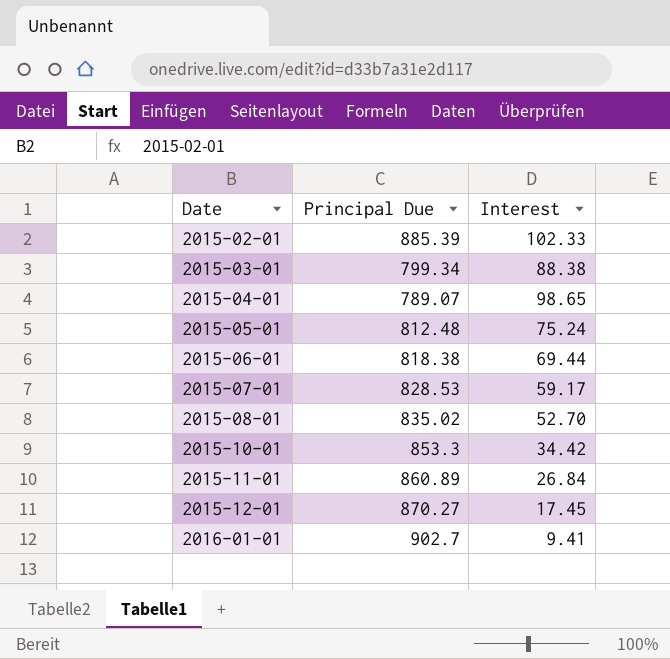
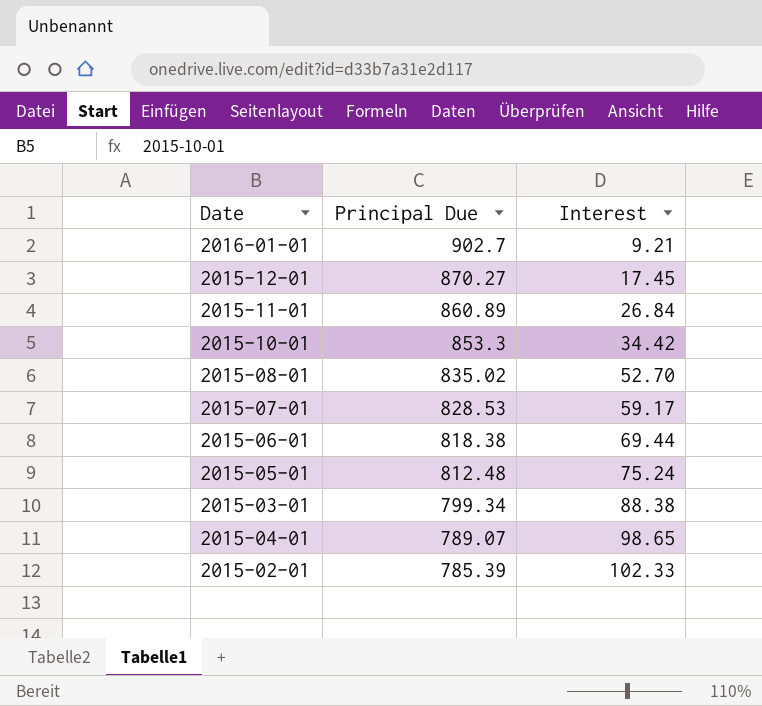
row order: Date ascending -> Principal Due descending
2016-01-01 | Interest: 9.41 -> 9.21
2015-02-01 | Principal Due: 885.39 -> 785.39

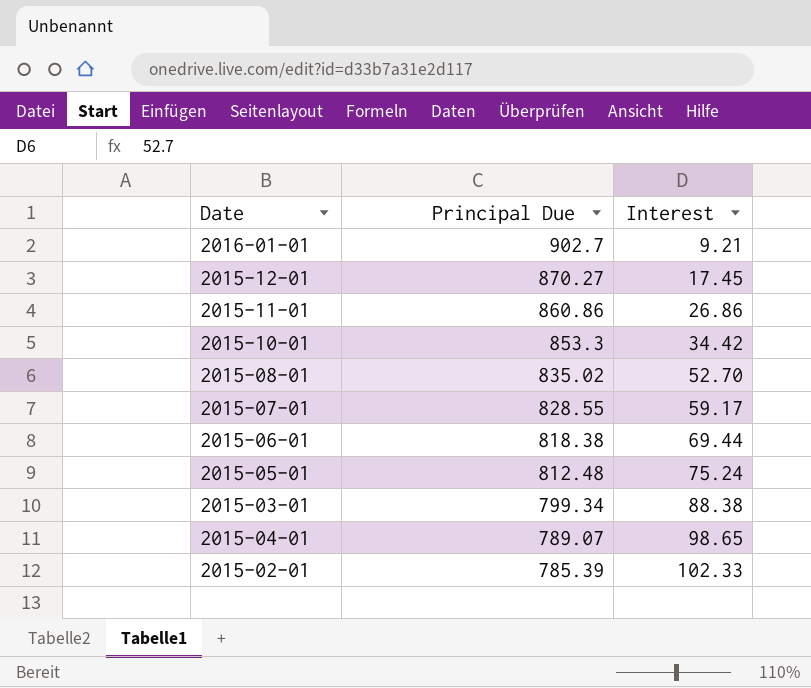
2015-11-01 | Principal Due: 860.89 -> 860.86
2015-11-01 | Interest: 26.84 -> 26.86
2015-07-01 | Principal Due: 828.53 -> 828.55

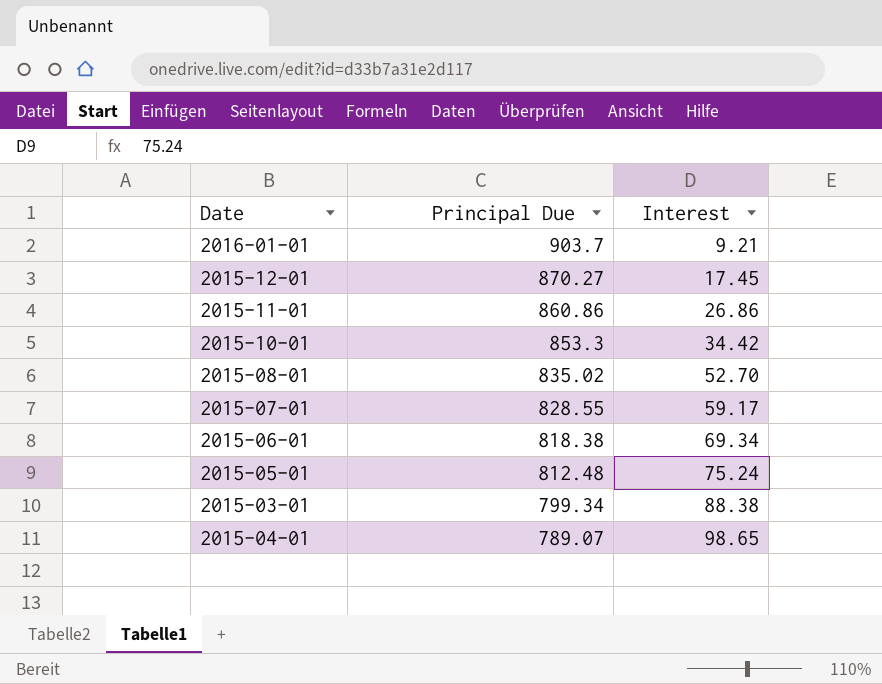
row 2015-02-01: 785.39 | 102.33 -> none
2016-01-01 | Principal Due: 902.7 -> 903.7
2015-06-01 | Interest: 69.44 -> 69.34

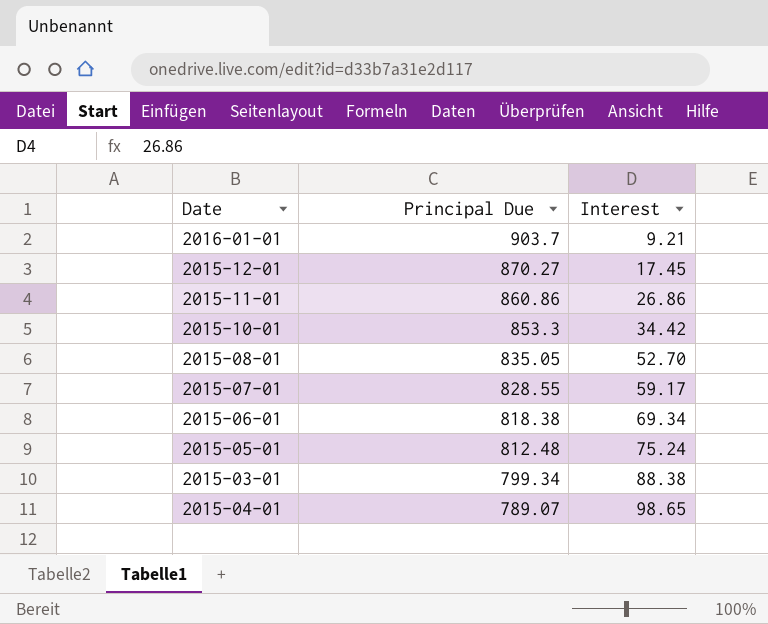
2015-08-01 | Principal Due: 835.02 -> 835.05

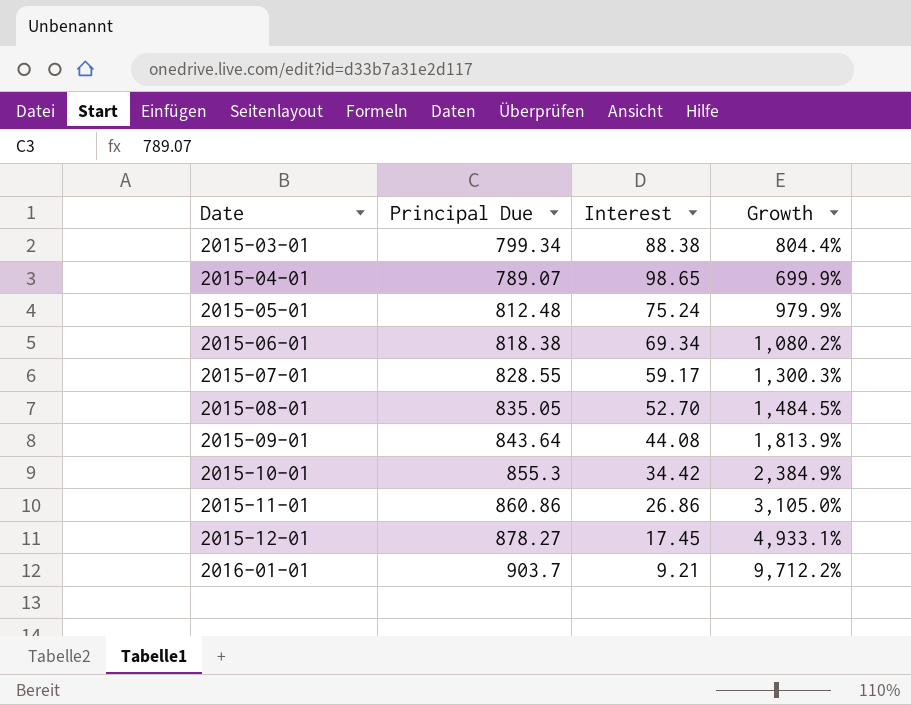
row order: Principal Due descending -> Date ascending
column Growth | formula: none -> ([Principal Due] - [Interest]) / [Interest]
row 2015-09-01: none -> 843.64 | 44.08 | 1,813.9%
2015-10-01 | Principal Due: 853.3 -> 855.3
2015-12-01 | Principal Due: 870.27 -> 878.27

